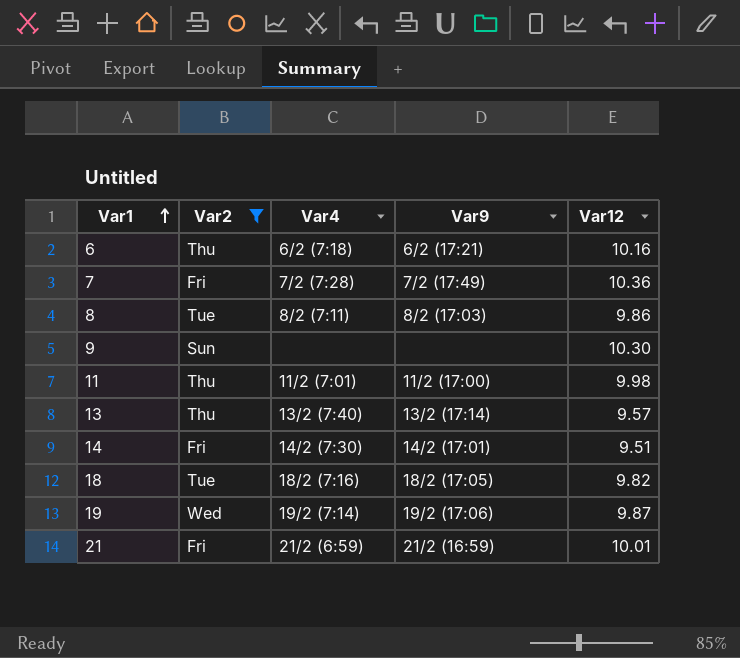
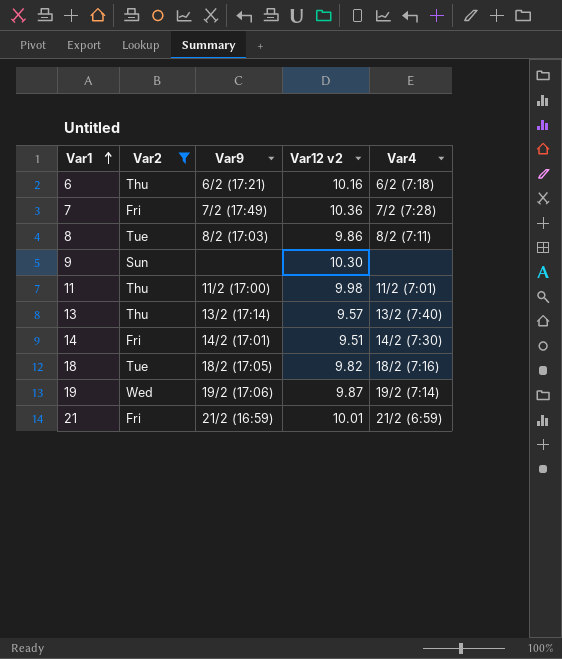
column name: Var12 -> Var12 v2
column Var4 | position: 3 -> 5

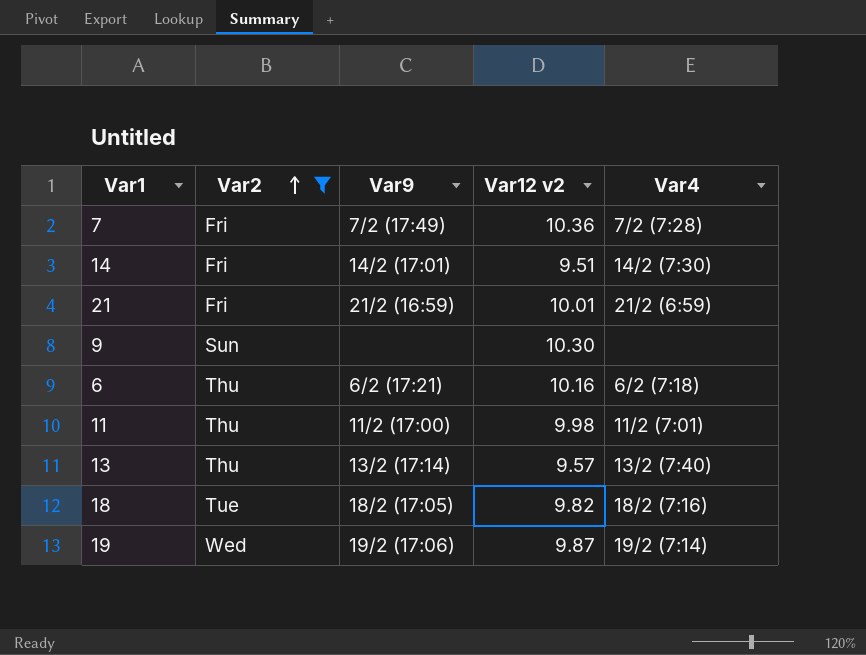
row order: Var1 ascending -> Var2 ascending
row 8: Tue | 8/2 (17:03) | 9.86 | 8/2 (7:11) -> none

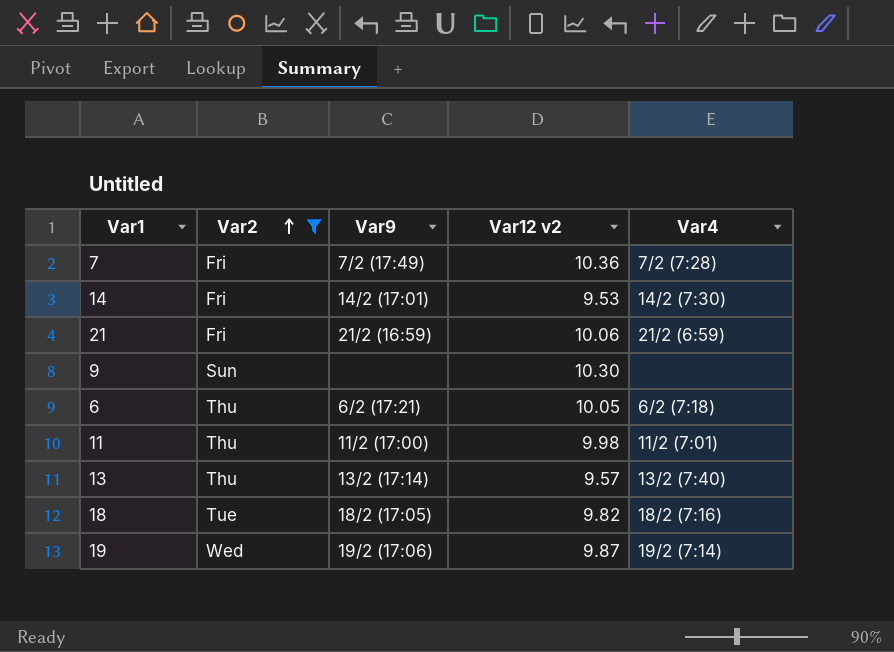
14 | Var12 v2: 9.51 -> 9.53
21 | Var12 v2: 10.01 -> 10.06
6 | Var12 v2: 10.16 -> 10.05

